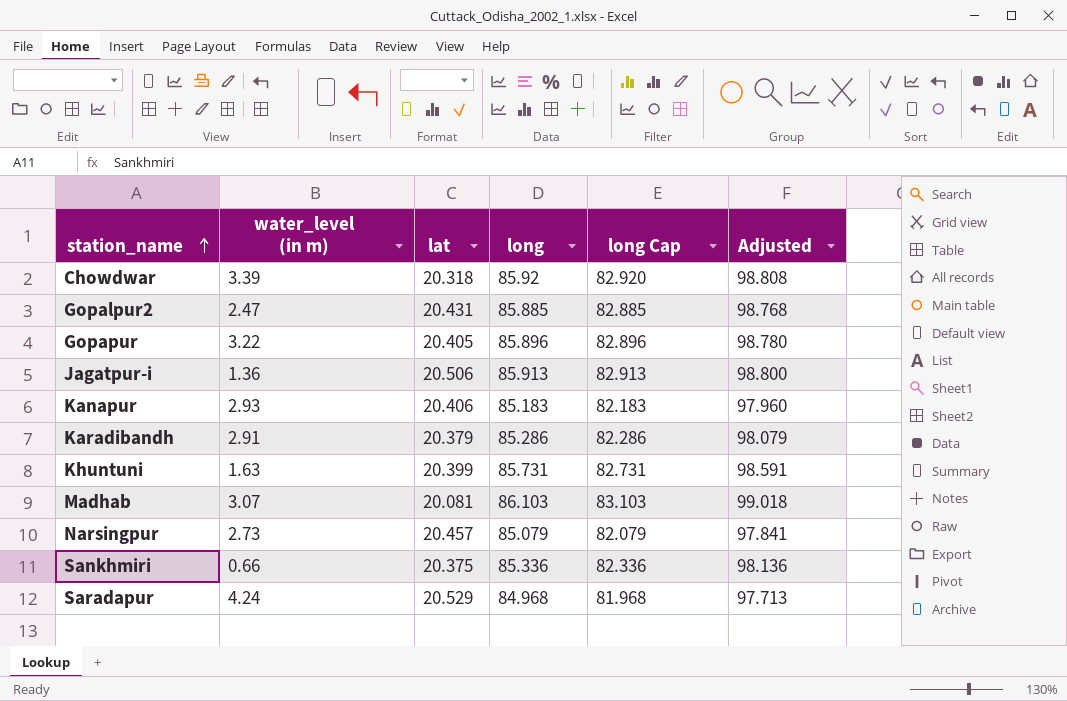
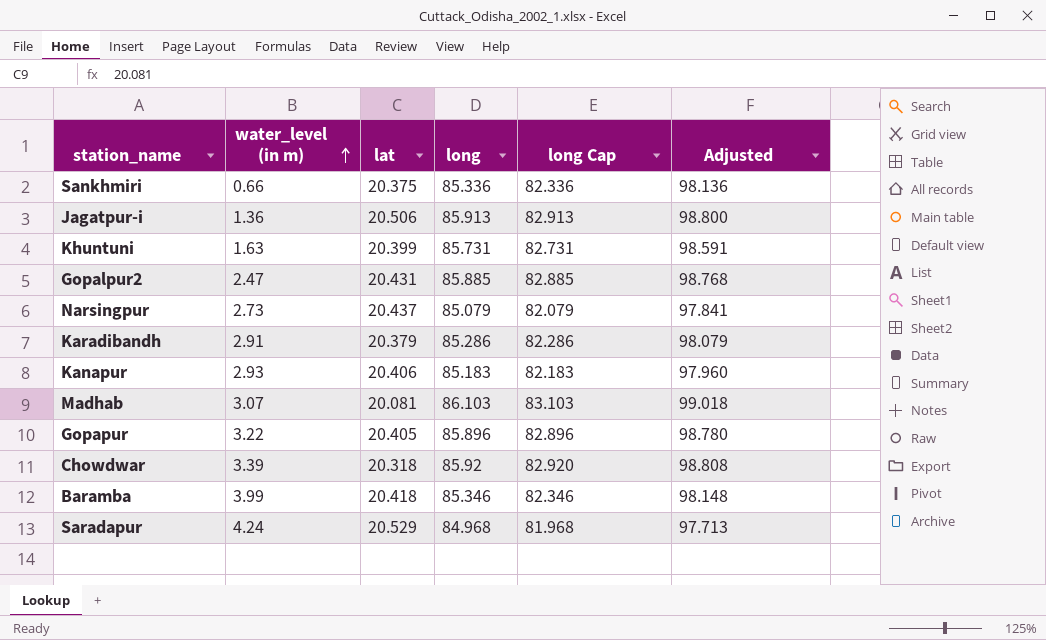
row order: station_name ascending -> water_level (in m) ascending
Narsingpur | lat: 20.457 -> 20.437
row Baramba: none -> 3.99 | 20.418 | 85.346 | 82.346 | 98.148

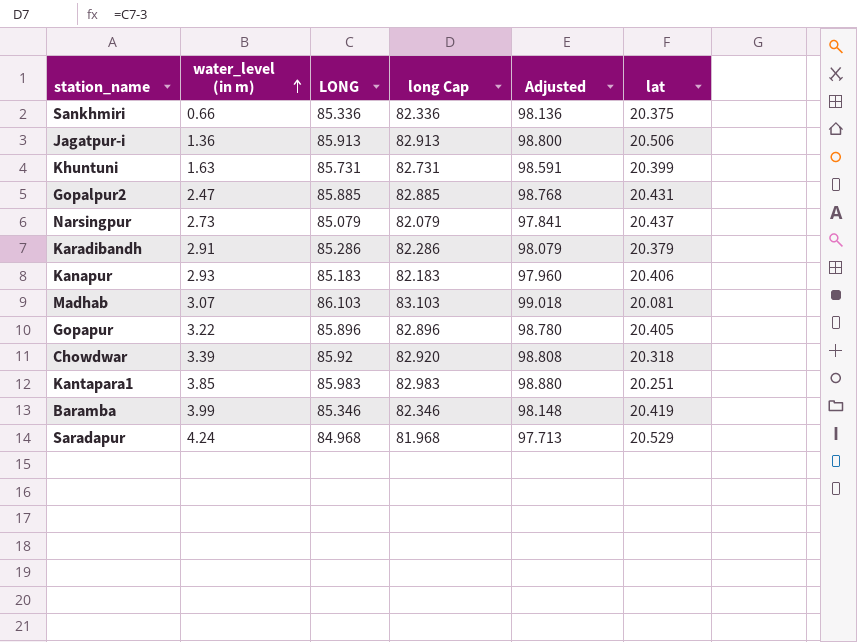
column name: long -> LONG
column lat | position: 3 -> 6
row Kantapara1: none -> 3.85 | 85.983 | 82.983 | 98.880 | 20.251
Baramba | lat: 20.418 -> 20.419

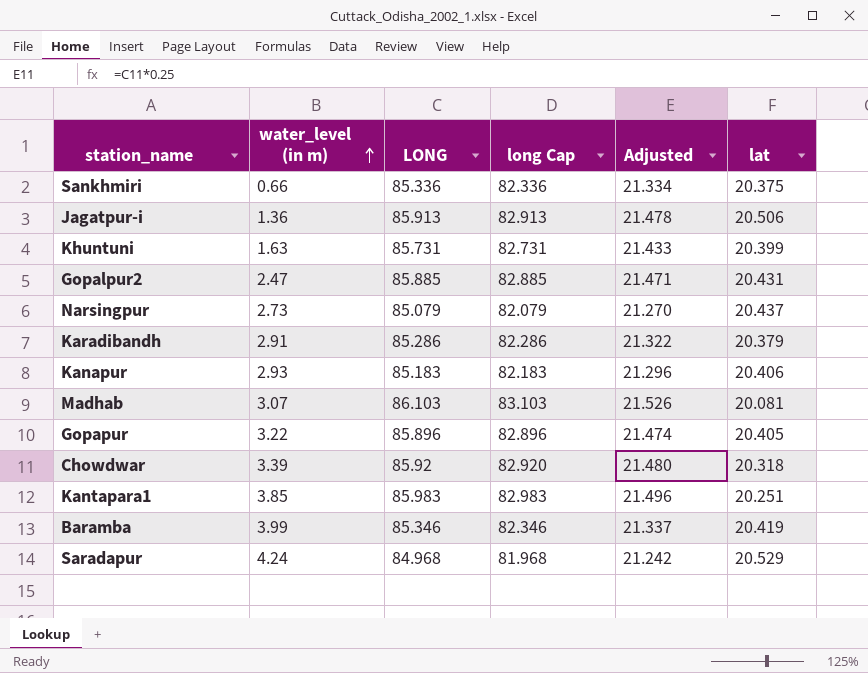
column Adjusted | formula: [LONG] * 1.15 -> [LONG] * 0.25

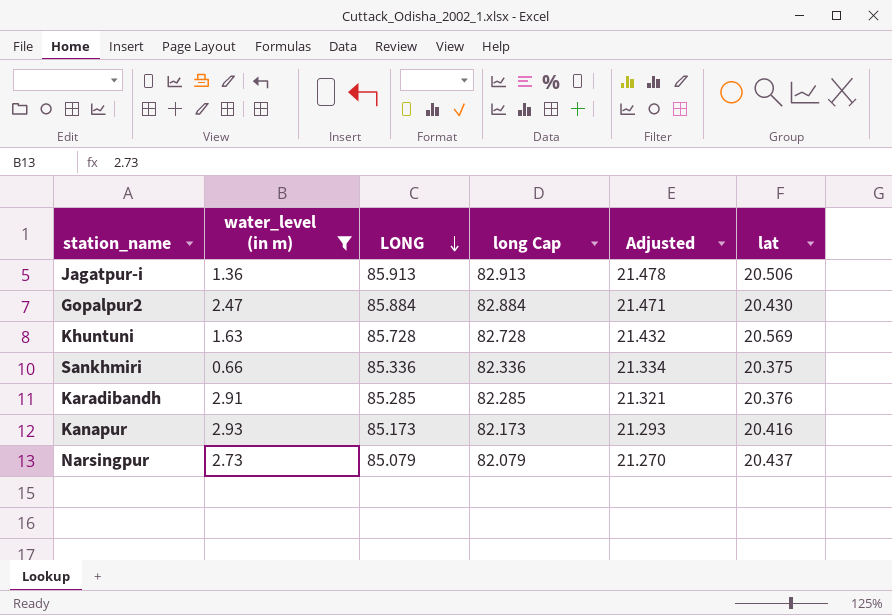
filter: none -> water_level (in m) <= 2.93
row order: water_level (in m) ascending -> LONG descending
Gopalpur2 | LONG: 85.885 -> 85.884
Gopalpur2 | long Cap: 82.885 -> 82.884
Gopalpur2 | lat: 20.431 -> 20.430
Khuntuni | LONG: 85.731 -> 85.728
Khuntuni | long Cap: 82.731 -> 82.728
Khuntuni | Adjusted: 21.433 -> 21.432
Khuntuni | lat: 20.399 -> 20.569
Karadibandh | LONG: 85.286 -> 85.285
Karadibandh | long Cap: 82.286 -> 82.285
Karadibandh | Adjusted: 21.322 -> 21.321
Karadibandh | lat: 20.379 -> 20.376
Kanapur | LONG: 85.183 -> 85.173
Kanapur | long Cap: 82.183 -> 82.173
Kanapur | Adjusted: 21.296 -> 21.293
Kanapur | lat: 20.406 -> 20.416

